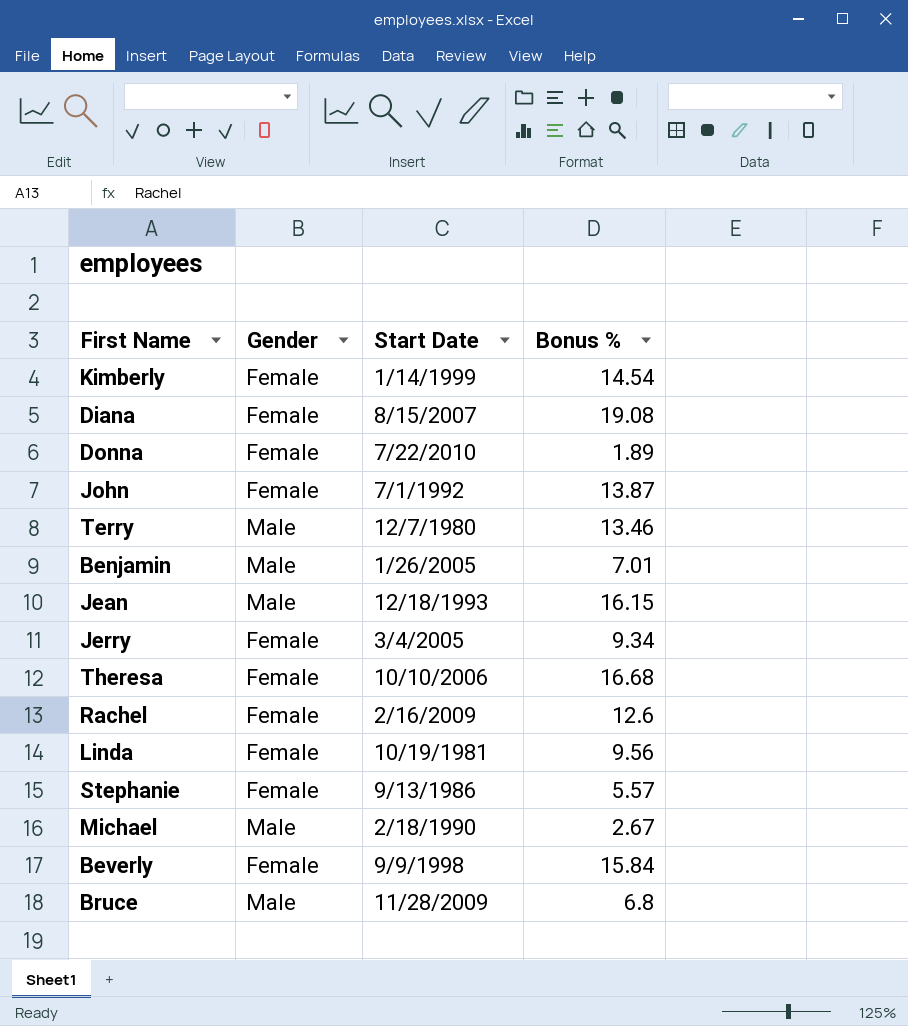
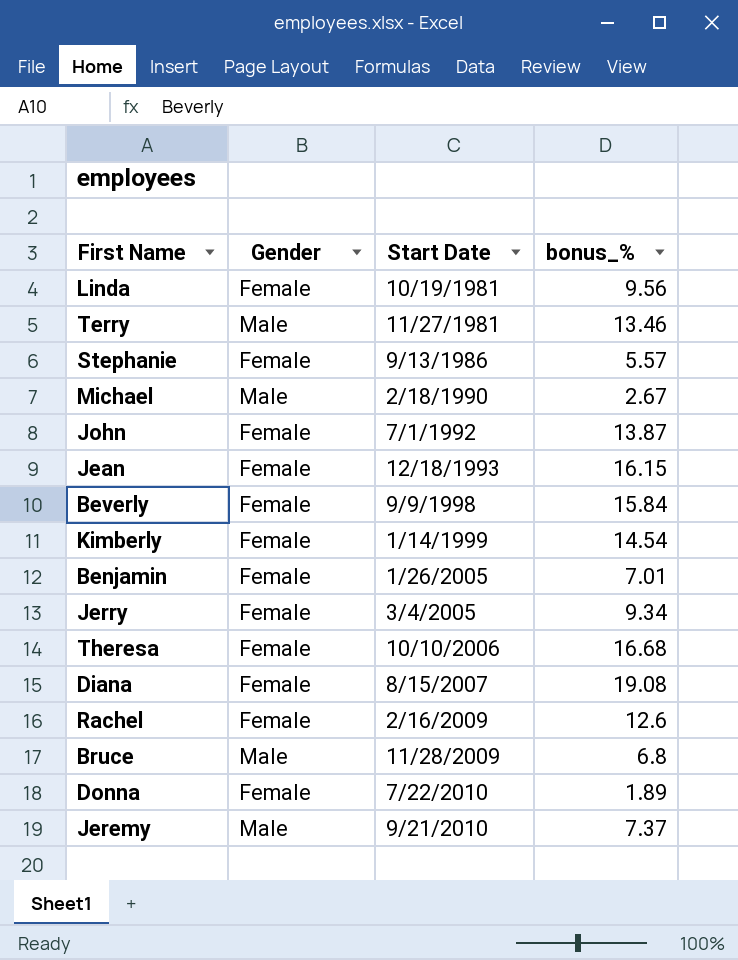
row order: none -> Start Date ascending
column name: Bonus % -> bonus_%
Terry | Start Date: 12/7/1980 -> 11/27/1981
Jean | Gender: Male -> Female
Benjamin | Gender: Male -> Female
row Jeremy: none -> Male | 9/21/2010 | 7.37

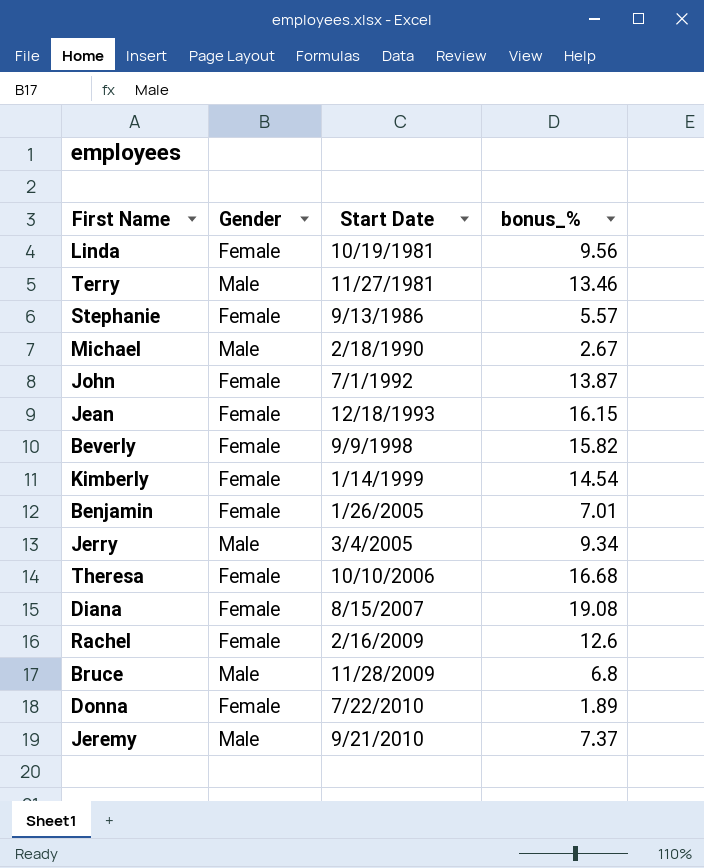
Beverly | bonus_%: 15.84 -> 15.82
Jerry | Gender: Female -> Male

